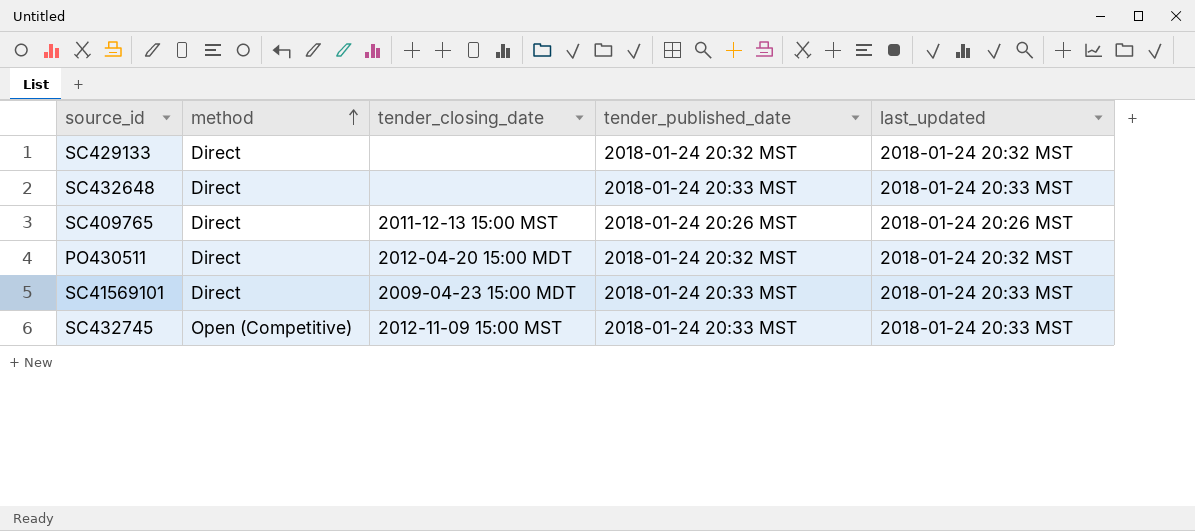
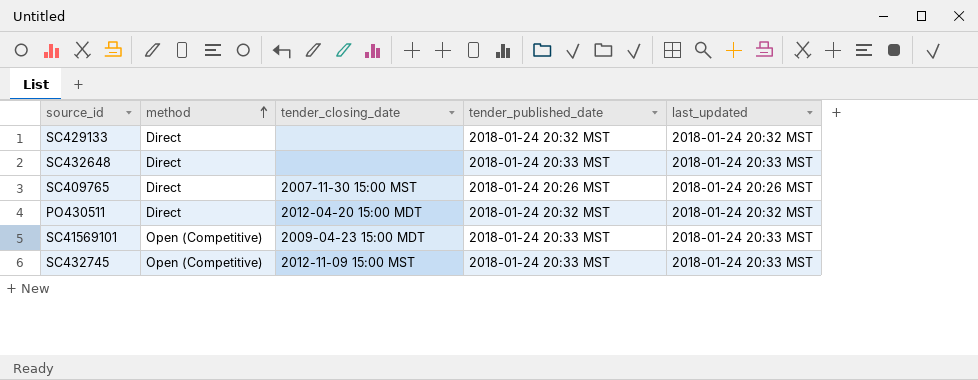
SC409765 | tender_closing_date: 2011-12-13 15:00 MST -> 2007-11-30 15:00 MST
SC41569101 | method: Direct -> Open (Competitive)

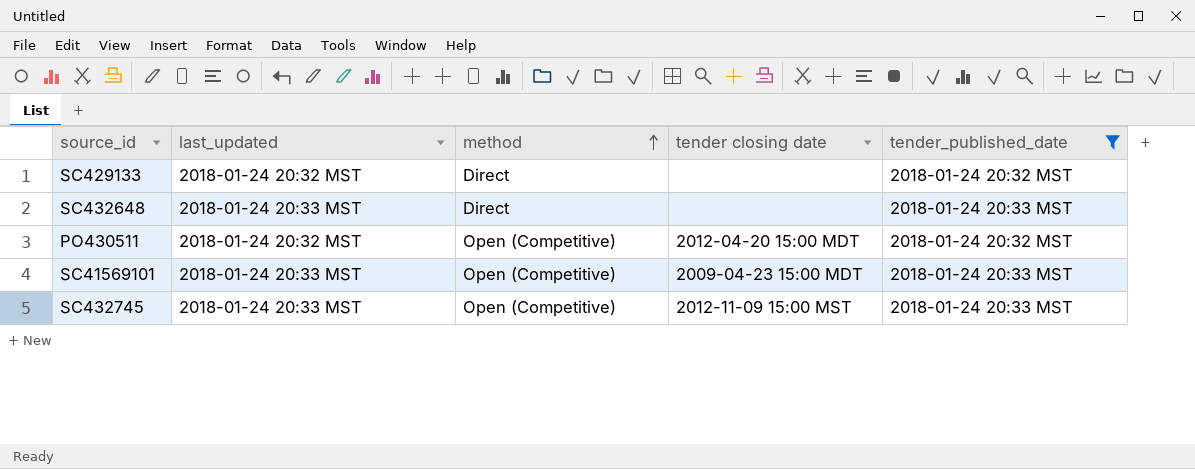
filter: none -> tender_published_date != 2018-01-24 20:26 MST
column last_updated | position: 5 -> 2
column name: tender_closing_date -> tender closing date
PO430511 | method: Direct -> Open (Competitive)

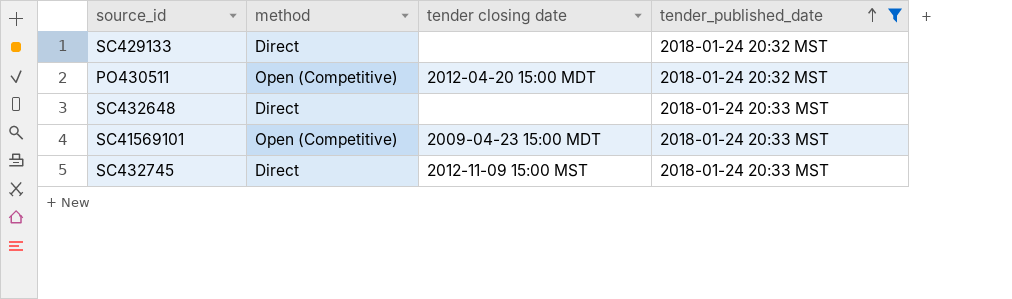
row order: method ascending -> tender_published_date ascending
column last_updated | position: 2 -> none
SC432745 | method: Open (Competitive) -> Direct

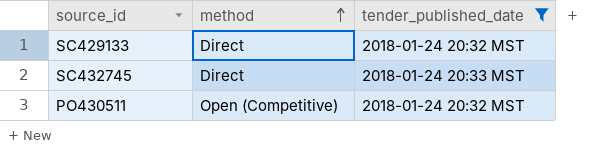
row order: tender_published_date ascending -> method ascending
column tender closing date | position: 3 -> none
row SC432648: Direct | none | 2018-01-24 20:33 MST -> none
row SC41569101: Open (Competitive) | 2009-04-23 15:00 MDT | 2018-01-24 20:33 MST -> none

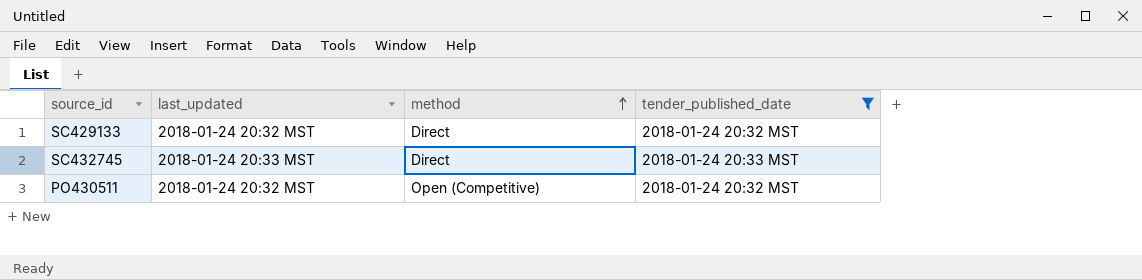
column last_updated | position: none -> 2

